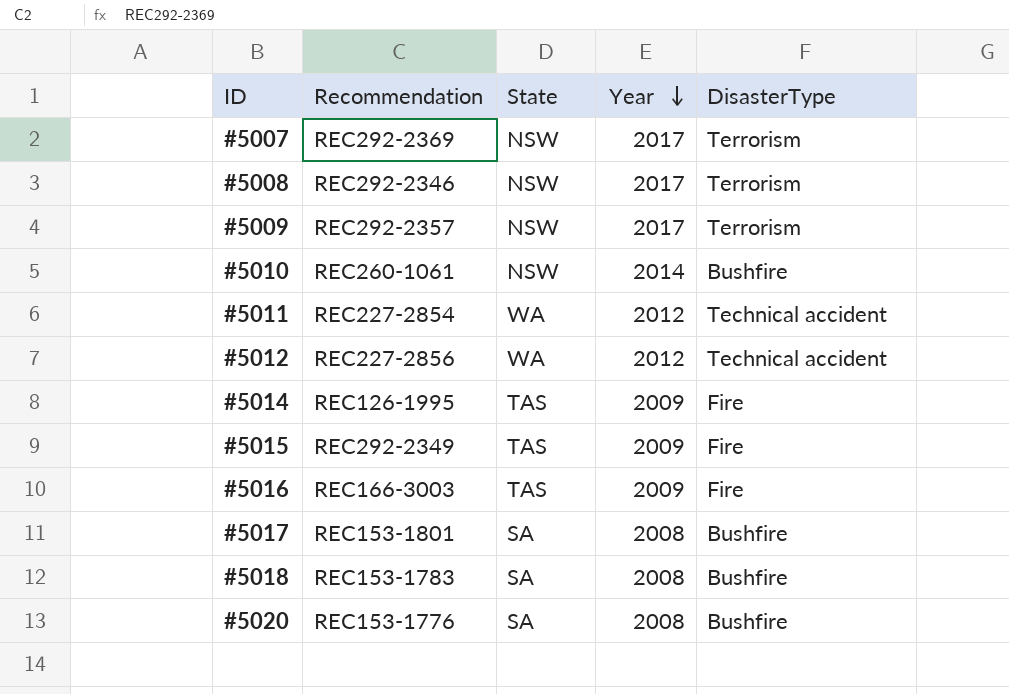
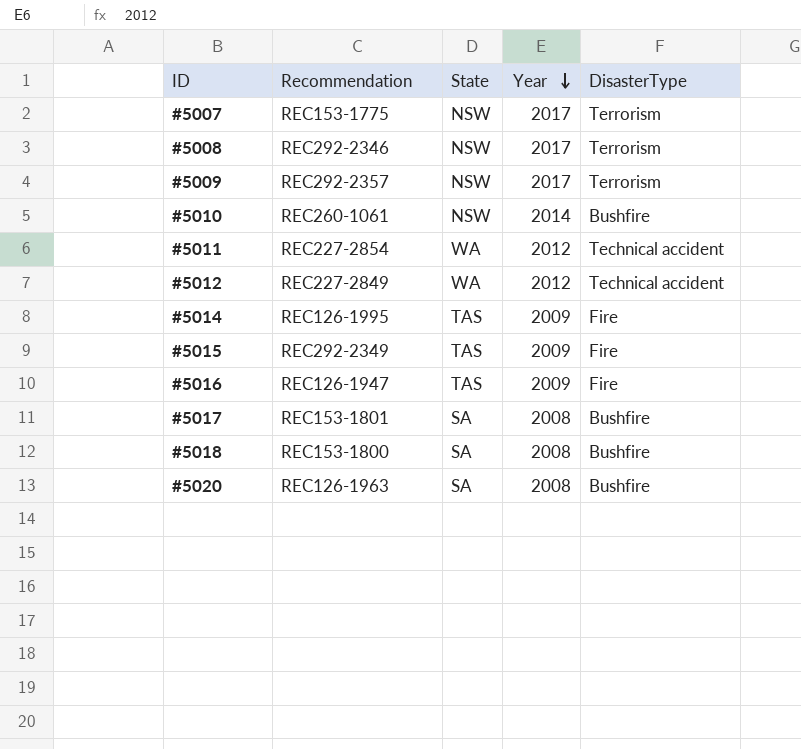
#5007 | Recommendation: REC292-2369 -> REC153-1775
#5012 | Recommendation: REC227-2856 -> REC227-2849
#5016 | Recommendation: REC166-3003 -> REC126-1947
#5018 | Recommendation: REC153-1783 -> REC153-1800
#5020 | Recommendation: REC153-1776 -> REC126-1963

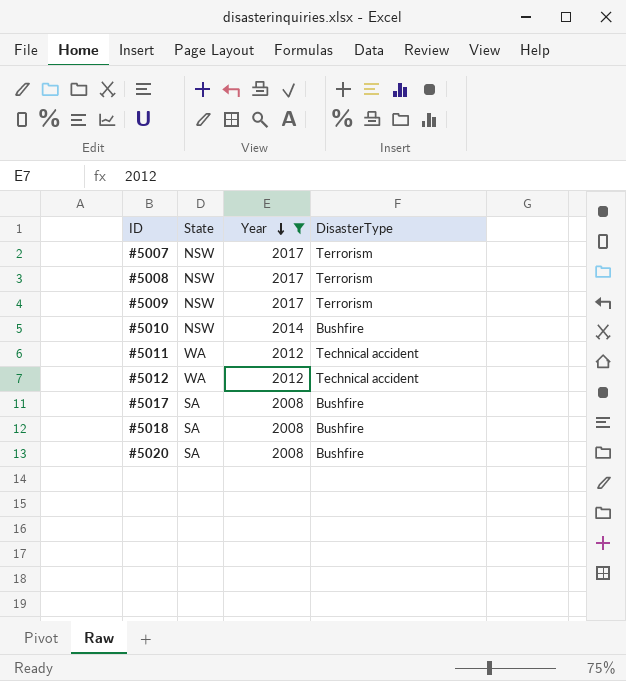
filter: none -> Year != 2009
column Recommendation | position: 2 -> none

